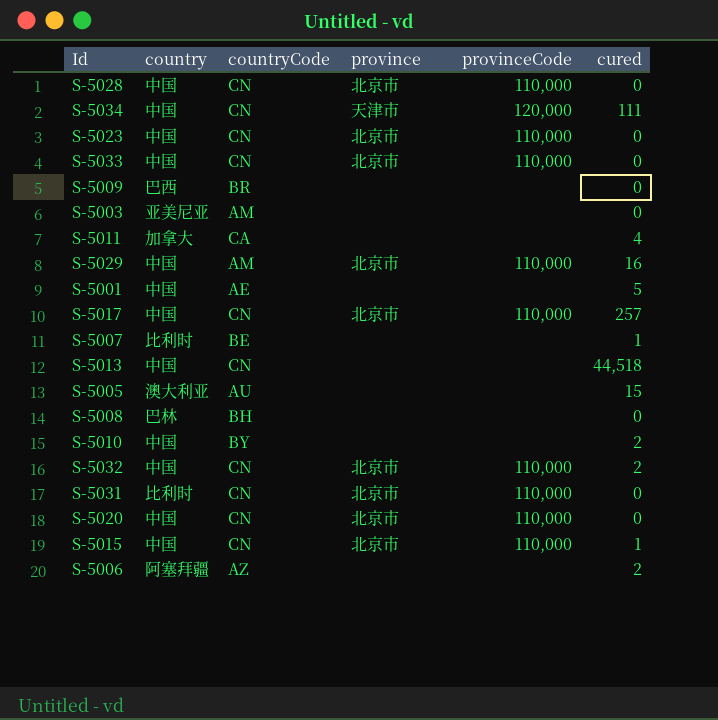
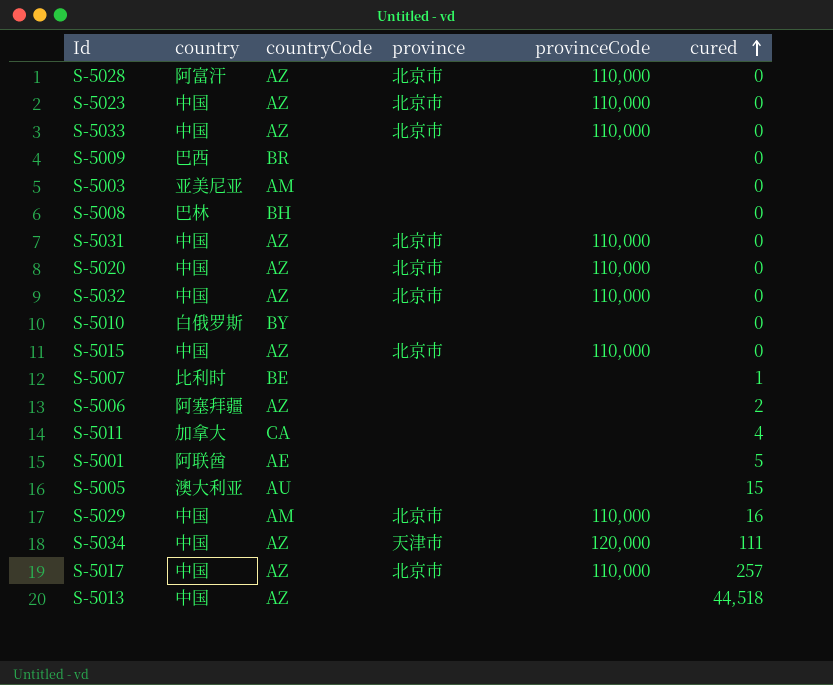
row order: none -> cured ascending
S-5028 | country: 中国 -> 阿富汗
S-5028 | countryCode: CN -> AZ
S-5023 | countryCode: CN -> AZ
S-5033 | countryCode: CN -> AZ
S-5031 | country: 比利时 -> 中国
S-5031 | countryCode: CN -> AZ
S-5020 | countryCode: CN -> AZ
S-5032 | countryCode: CN -> AZ
S-5032 | cured: 2 -> 0
S-5010 | country: 中国 -> 白俄罗斯
S-5010 | cured: 2 -> 0
S-5015 | countryCode: CN -> AZ
S-5015 | cured: 1 -> 0
S-5001 | country: 中国 -> 阿联酋
S-5034 | countryCode: CN -> AZ
S-5017 | countryCode: CN -> AZ
S-5013 | countryCode: CN -> AZ

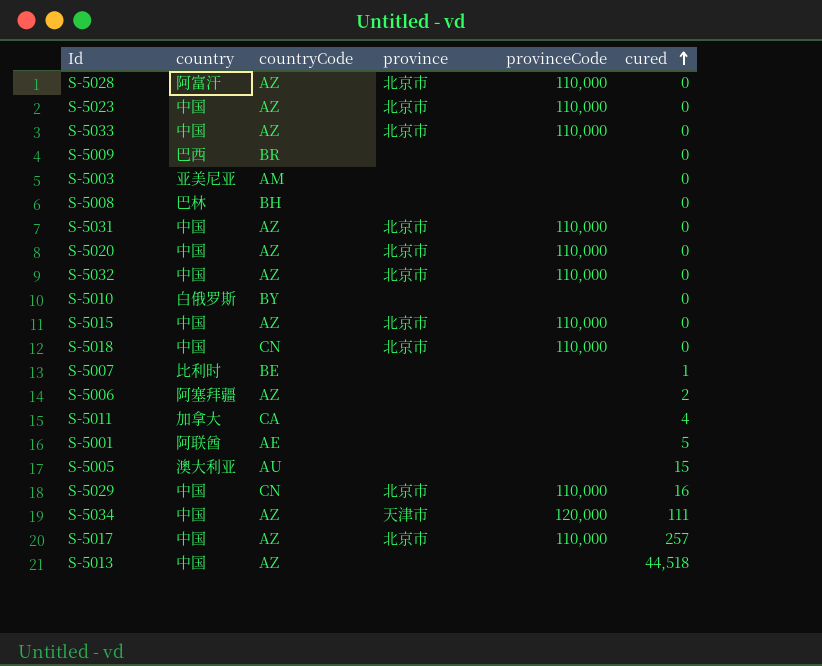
row S-5018: none -> 中国 | CN | 北京市 | 110,000 | 0
S-5029 | countryCode: AM -> CN

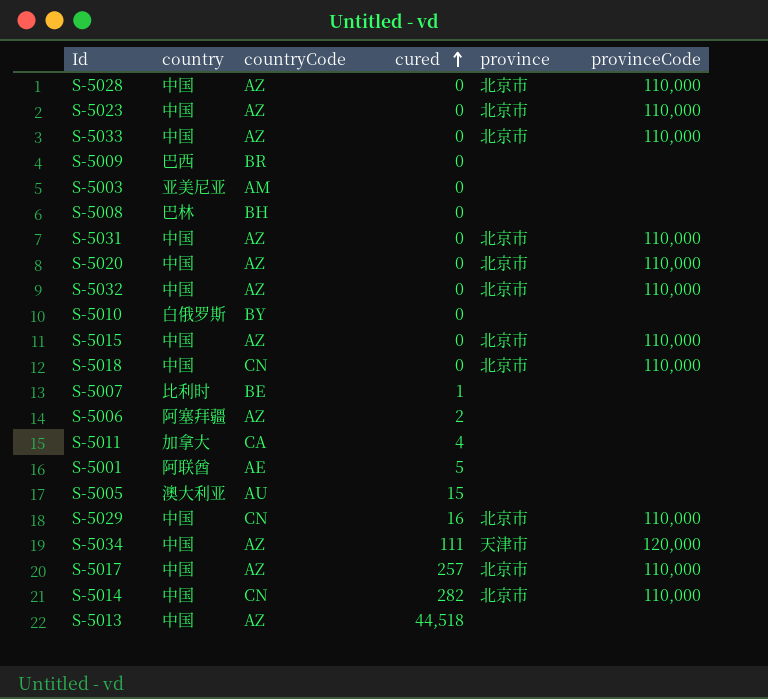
column cured | position: 6 -> 4
S-5028 | country: 阿富汗 -> 中国
row S-5014: none -> 中国 | CN | 282 | 北京市 | 110,000

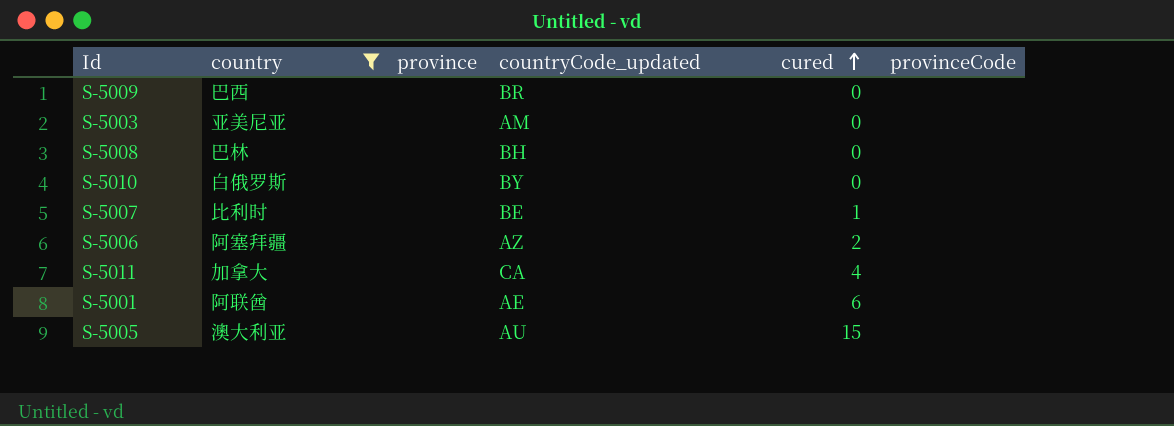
filter: none -> country != 中国
column province | position: 5 -> 3
column name: countryCode -> countryCode_updated
S-5001 | cured: 5 -> 6

